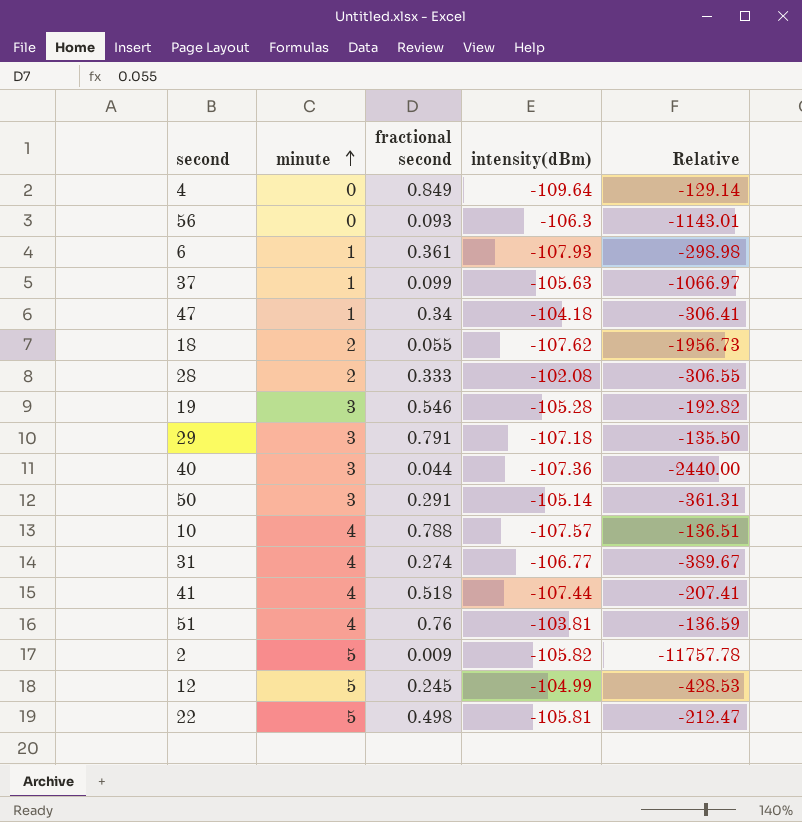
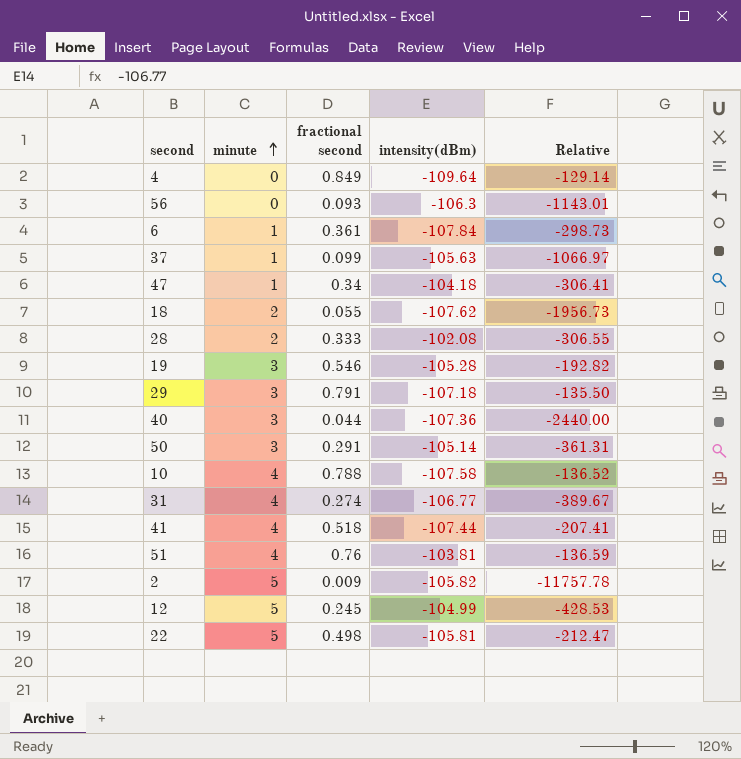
6 | intensity(dBm): -107.93 -> -107.84
6 | Relative: -298.98 -> -298.73
10 | intensity(dBm): -107.57 -> -107.58
10 | Relative: -136.51 -> -136.52

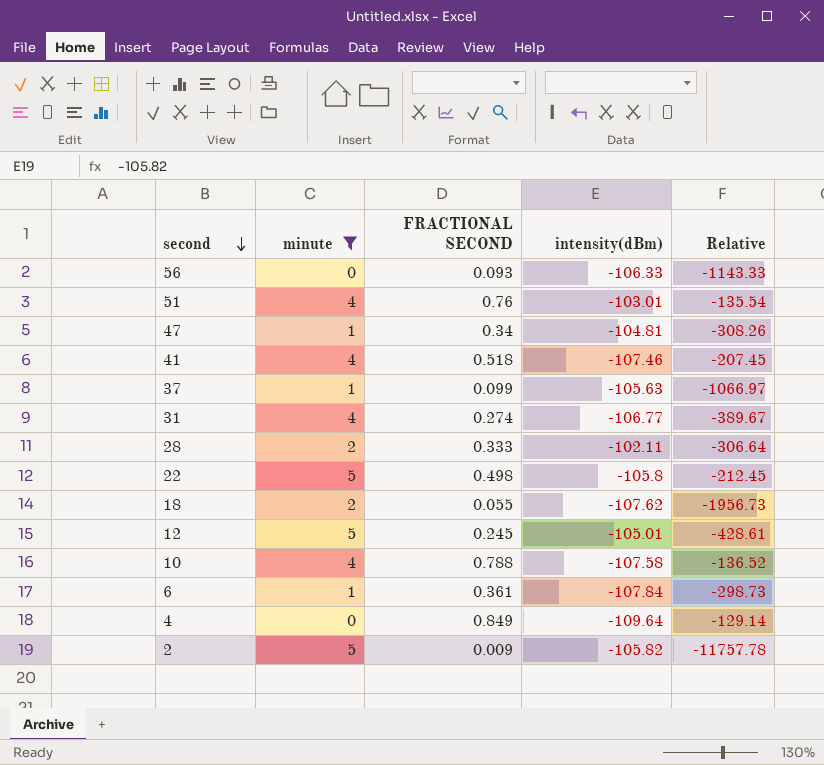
filter: none -> minute != 3
row order: minute ascending -> second descending
column name: fractional second -> FRACTIONAL SECOND
56 | intensity(dBm): -106.3 -> -106.33
56 | Relative: -1143.01 -> -1143.33
51 | intensity(dBm): -103.81 -> -103.01
51 | Relative: -136.59 -> -135.54
47 | intensity(dBm): -104.18 -> -104.81
47 | Relative: -306.41 -> -308.26
41 | intensity(dBm): -107.44 -> -107.46
41 | Relative: -207.41 -> -207.45
28 | intensity(dBm): -102.08 -> -102.11
28 | Relative: -306.55 -> -306.64
22 | intensity(dBm): -105.81 -> -105.8
22 | Relative: -212.47 -> -212.45
12 | intensity(dBm): -104.99 -> -105.01
12 | Relative: -428.53 -> -428.61

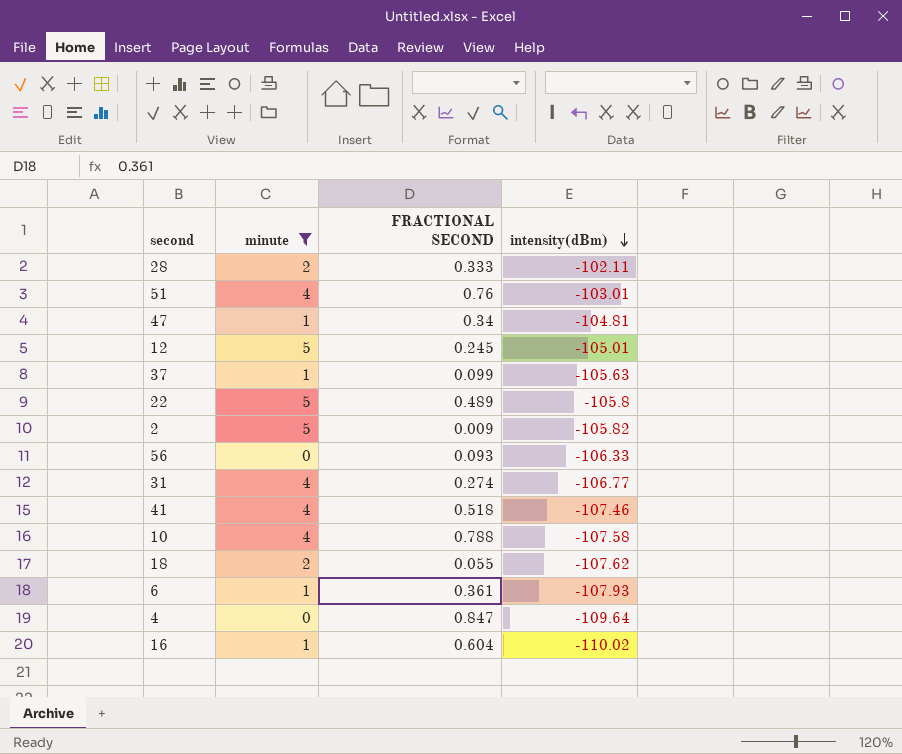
row order: second descending -> intensity(dBm) descending
column Relative | formula: [intensity(dBm)] / [FRACTIONAL SECOND] -> none
22 | FRACTIONAL SECOND: 0.498 -> 0.489
6 | intensity(dBm): -107.84 -> -107.93
4 | FRACTIONAL SECOND: 0.849 -> 0.847
row 16: none -> 1 | 0.604 | -110.02

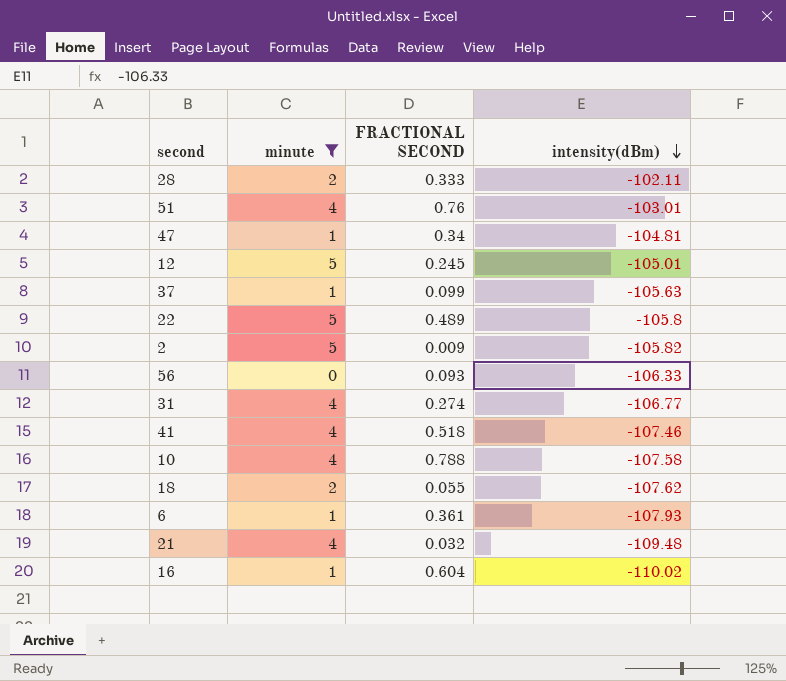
row 4: 0 | 0.847 | -109.64 -> none
row 21: none -> 4 | 0.032 | -109.48

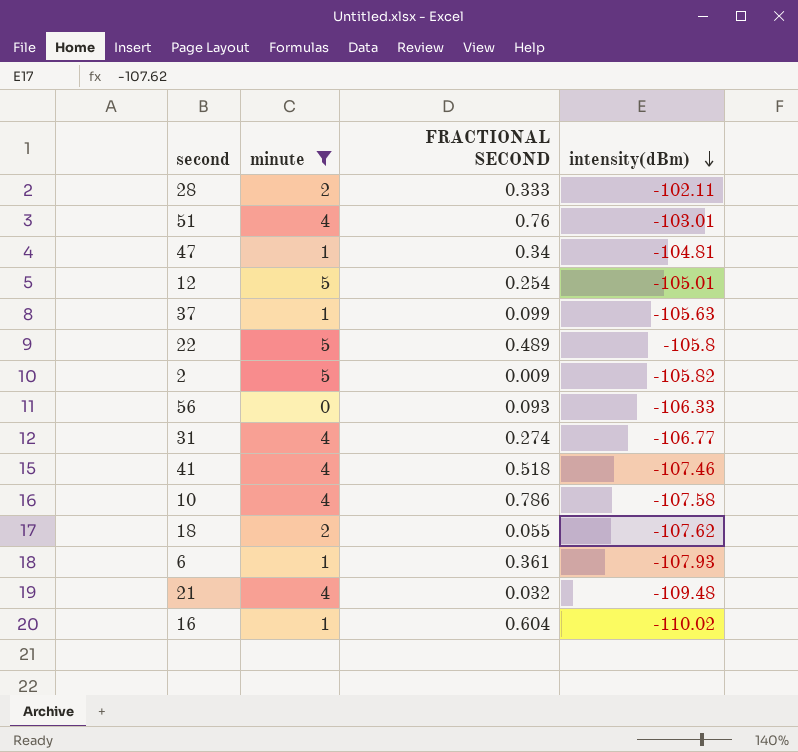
12 | FRACTIONAL SECOND: 0.245 -> 0.254
10 | FRACTIONAL SECOND: 0.788 -> 0.786

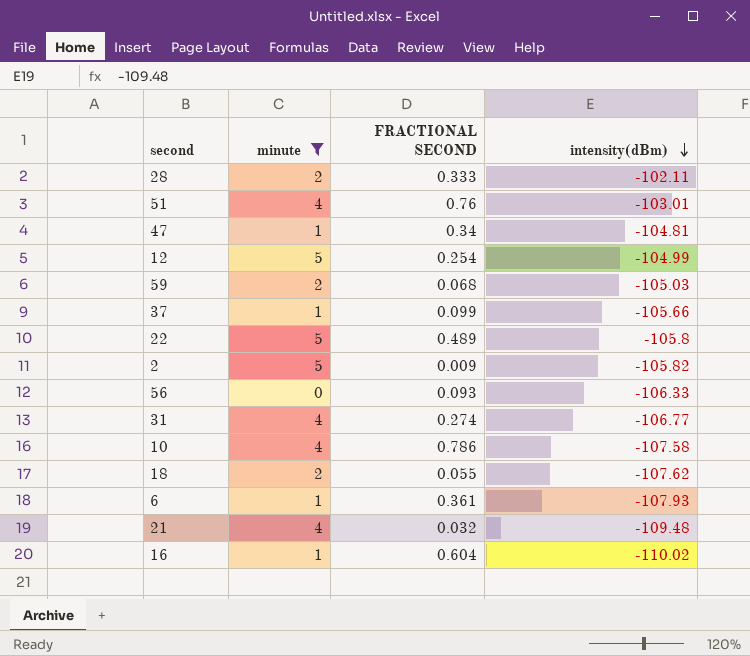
row 41: 4 | 0.518 | -107.46 -> none
12 | intensity(dBm): -105.01 -> -104.99
row 59: none -> 2 | 0.068 | -105.03
37 | intensity(dBm): -105.63 -> -105.66

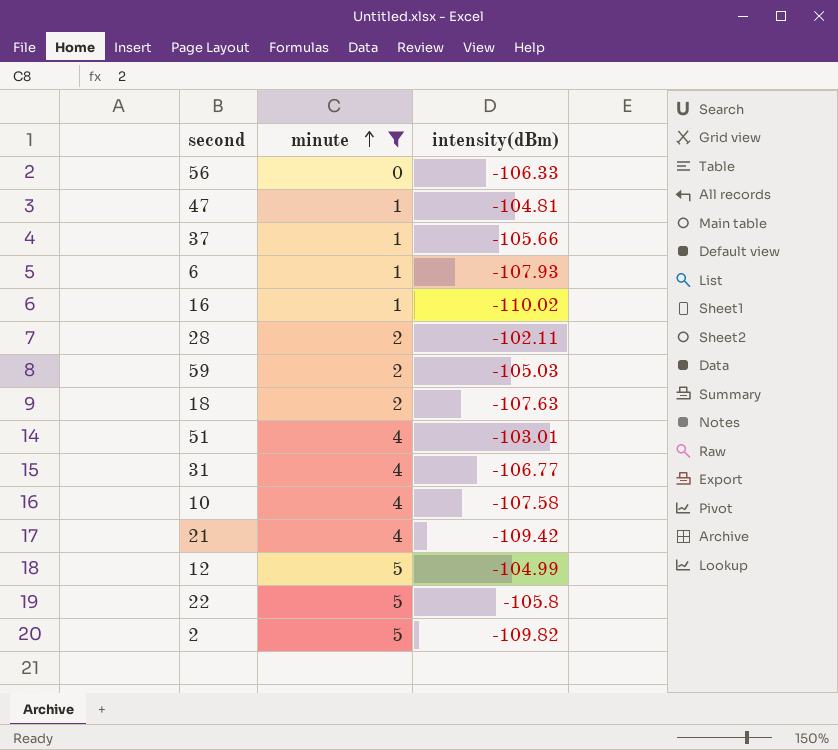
row order: intensity(dBm) descending -> minute ascending
column FRACTIONAL SECOND | position: 3 -> none
18 | intensity(dBm): -107.62 -> -107.63
21 | intensity(dBm): -109.48 -> -109.42
2 | intensity(dBm): -105.82 -> -109.82

